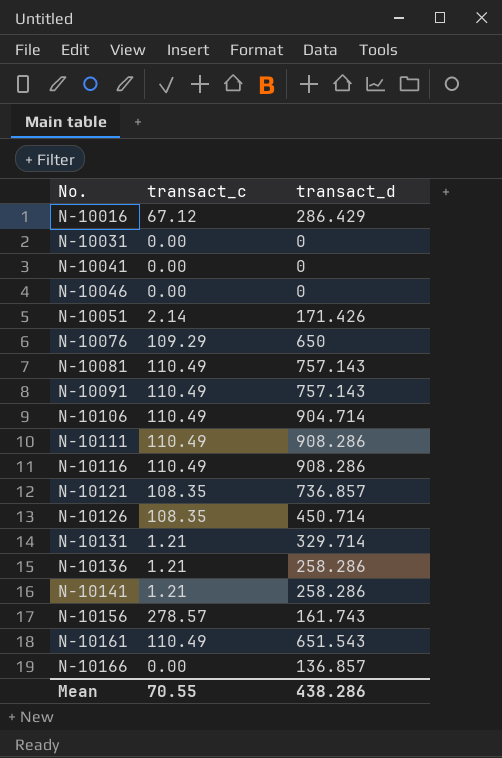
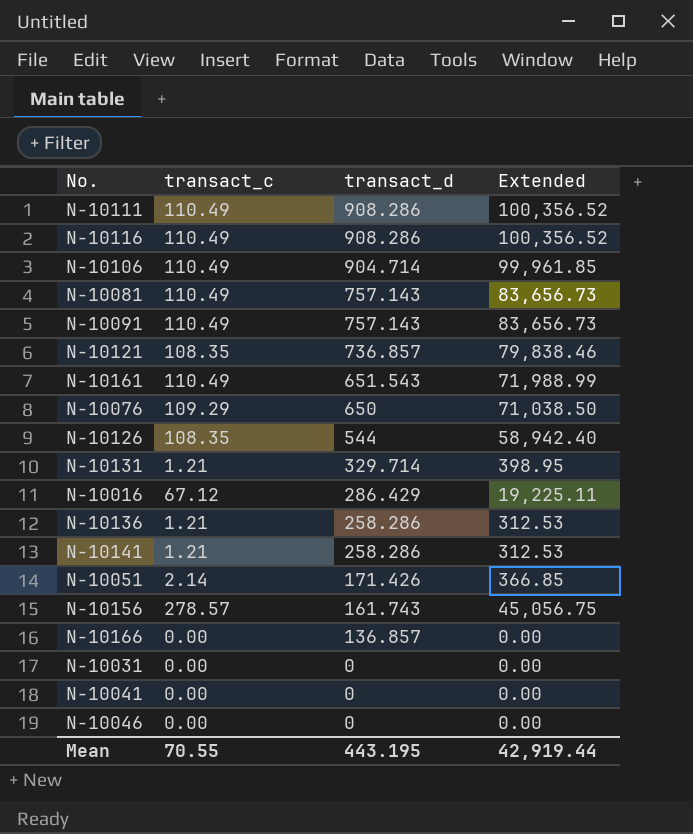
row order: No. ascending -> transact_d descending
column Extended | formula: none -> [transact_c] * [transact_d]
N-10126 | transact_d: 450.714 -> 544
Mean | transact_d: 438.286 -> 443.195

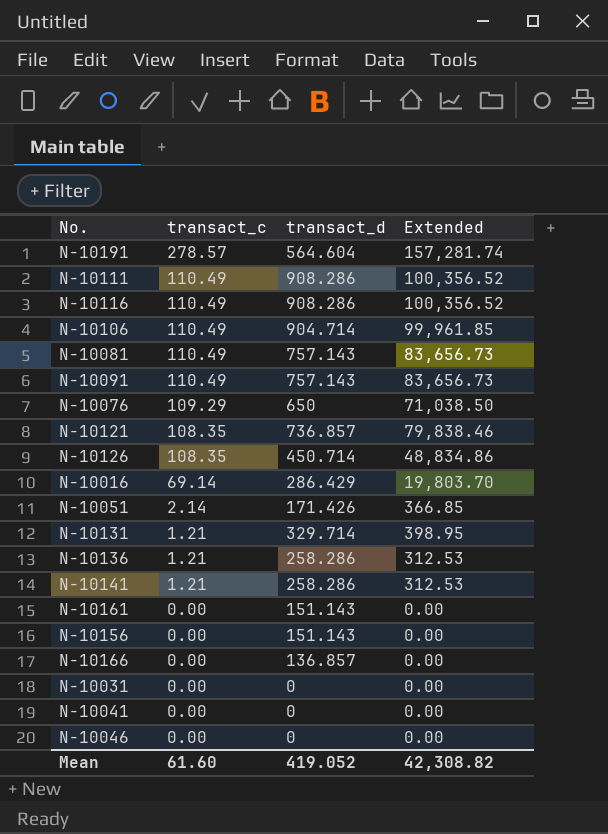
row order: transact_d descending -> transact_c descending
row N-10191: none -> 278.57 | 564.604 | 157,281.74
N-10126 | transact_d: 544 -> 450.714
N-10126 | Extended: 58,942.40 -> 48,834.86
N-10016 | transact_c: 67.12 -> 69.14
N-10016 | Extended: 19,225.11 -> 19,803.70
N-10161 | transact_c: 110.49 -> 0.00
N-10161 | transact_d: 651.543 -> 151.143
N-10161 | Extended: 71,988.99 -> 0.00
N-10156 | transact_c: 278.57 -> 0.00
N-10156 | transact_d: 161.743 -> 151.143
N-10156 | Extended: 45,056.75 -> 0.00
Mean | transact_c: 70.55 -> 61.60
Mean | transact_d: 443.195 -> 419.052
Mean | Extended: 42,919.44 -> 42,308.82

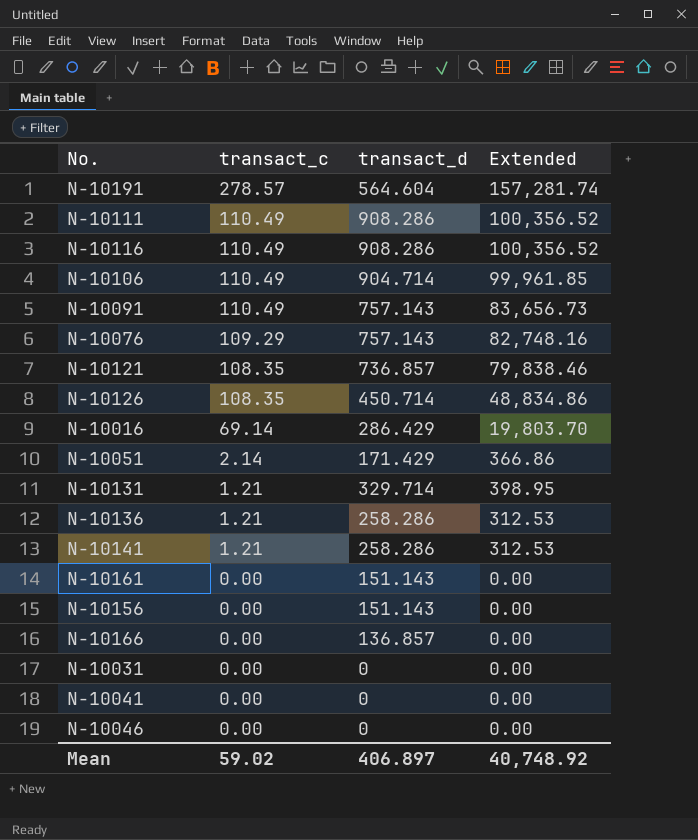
row N-10081: 110.49 | 757.143 | 83,656.73 -> none
N-10076 | transact_d: 650 -> 757.143
N-10076 | Extended: 71,038.50 -> 82,748.16
N-10051 | transact_d: 171.426 -> 171.429
N-10051 | Extended: 366.85 -> 366.86
Mean | transact_c: 61.60 -> 59.02
Mean | transact_d: 419.052 -> 406.897
Mean | Extended: 42,308.82 -> 40,748.92

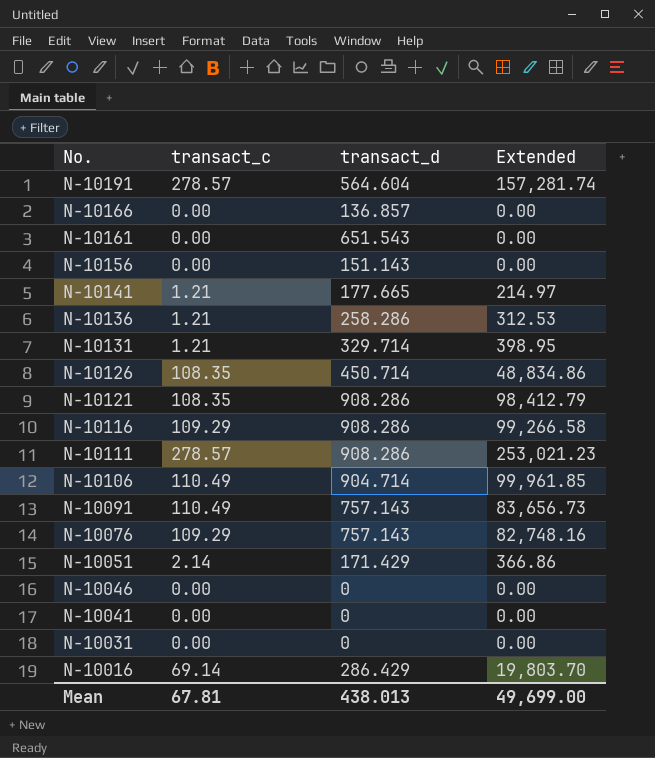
row order: transact_c descending -> No. descending
N-10161 | transact_d: 151.143 -> 651.543
N-10141 | transact_d: 258.286 -> 177.665
N-10141 | Extended: 312.53 -> 214.97
N-10121 | transact_d: 736.857 -> 908.286
N-10121 | Extended: 79,838.46 -> 98,412.79
N-10116 | transact_c: 110.49 -> 109.29
N-10116 | Extended: 100,356.52 -> 99,266.58
N-10111 | transact_c: 110.49 -> 278.57
N-10111 | Extended: 100,356.52 -> 253,021.23
Mean | transact_c: 59.02 -> 67.81
Mean | transact_d: 406.897 -> 438.013
Mean | Extended: 40,748.92 -> 49,699.00

